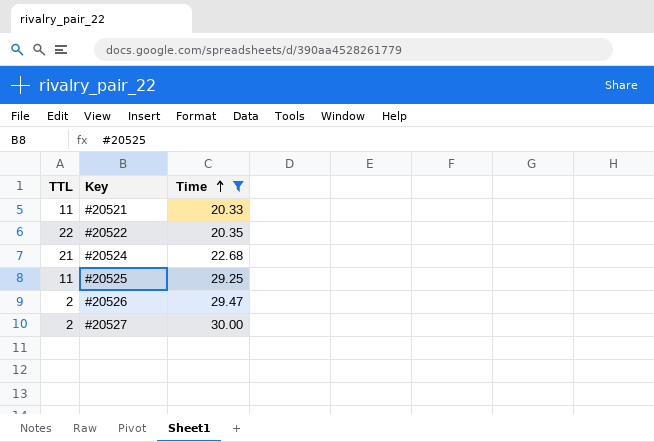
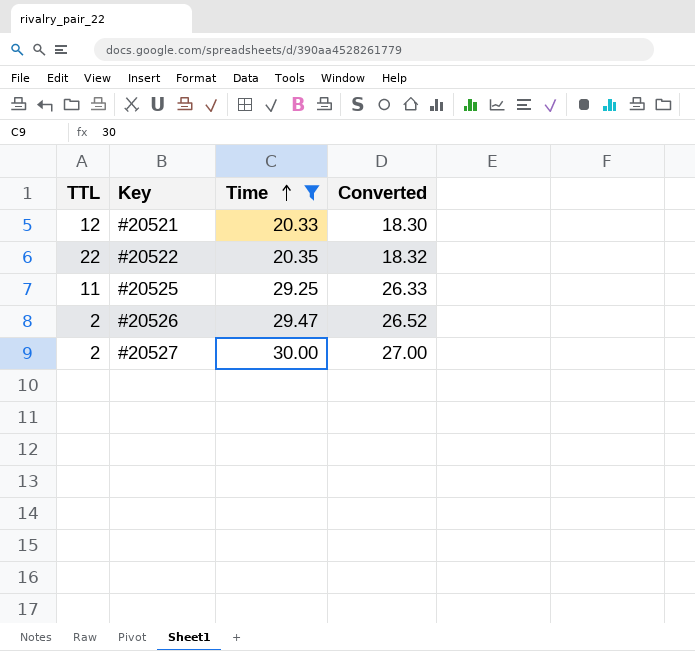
column Converted | formula: none -> [Time] * 0.9
row #20524: 21 | 22.68 -> none
#20521 | TTL: 11 -> 12

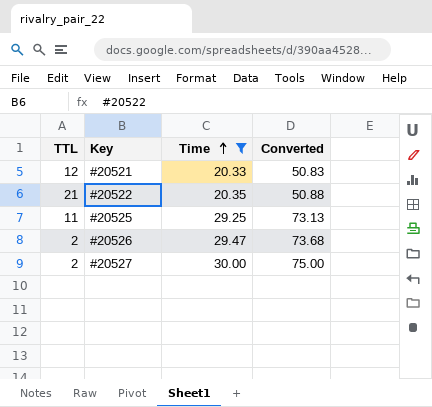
column Converted | formula: [Time] * 0.9 -> [Time] * 2.5
#20522 | TTL: 22 -> 21

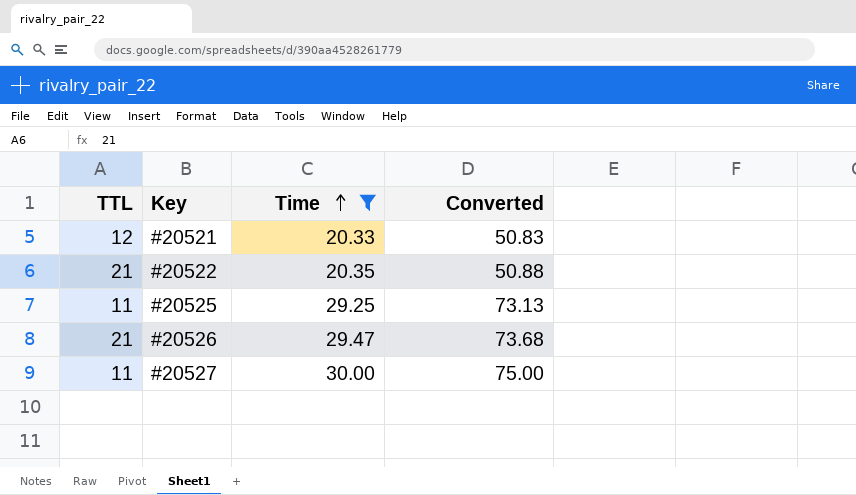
#20526 | TTL: 2 -> 21
#20527 | TTL: 2 -> 11

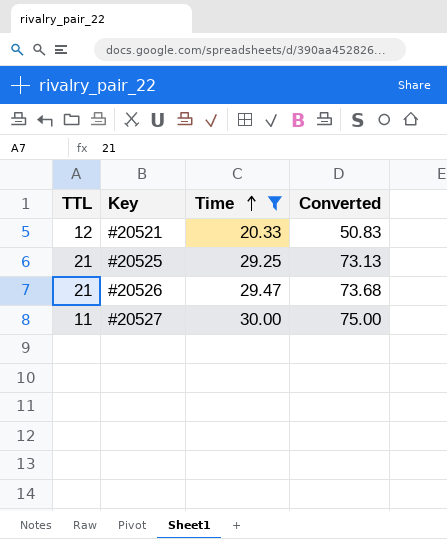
row #20522: 21 | 20.35 | 50.88 -> none
#20525 | TTL: 11 -> 21

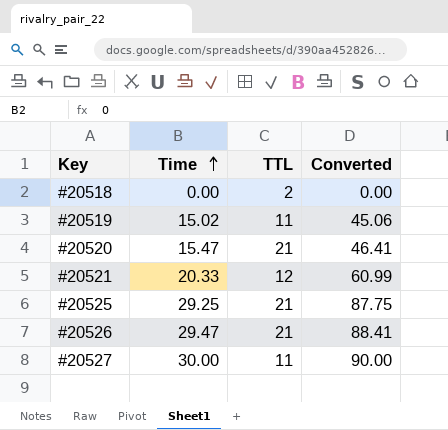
filter: Time >= 20.33 -> none
column TTL | position: 1 -> 3
column Converted | formula: [Time] * 2.5 -> [Time] * 3

